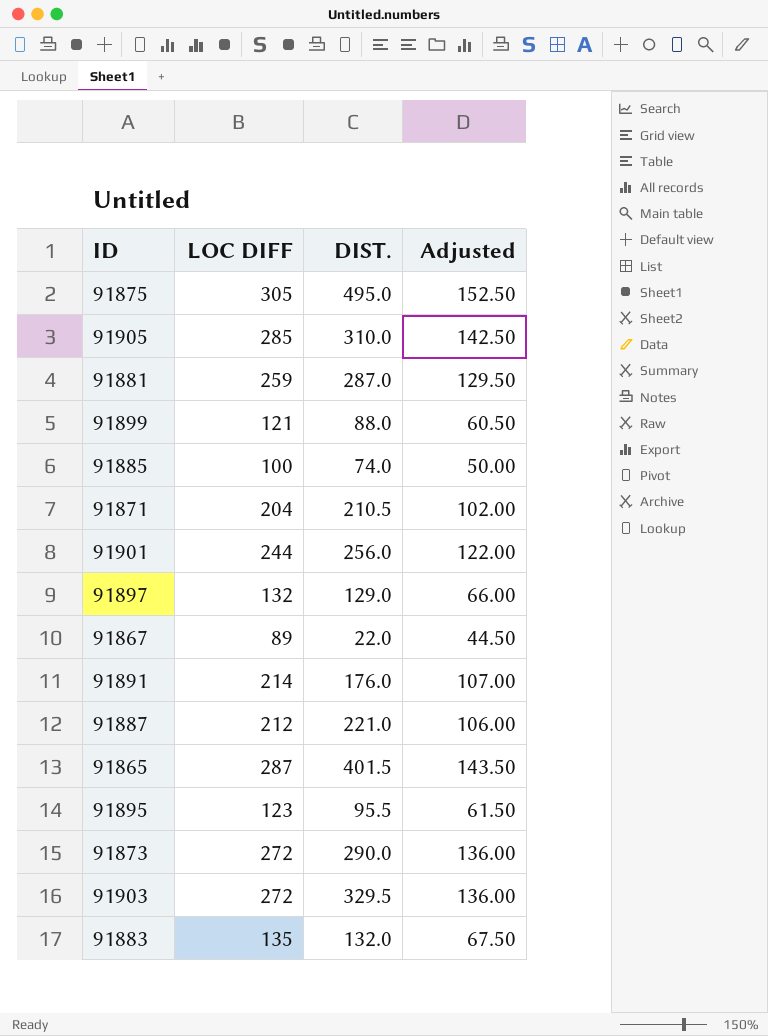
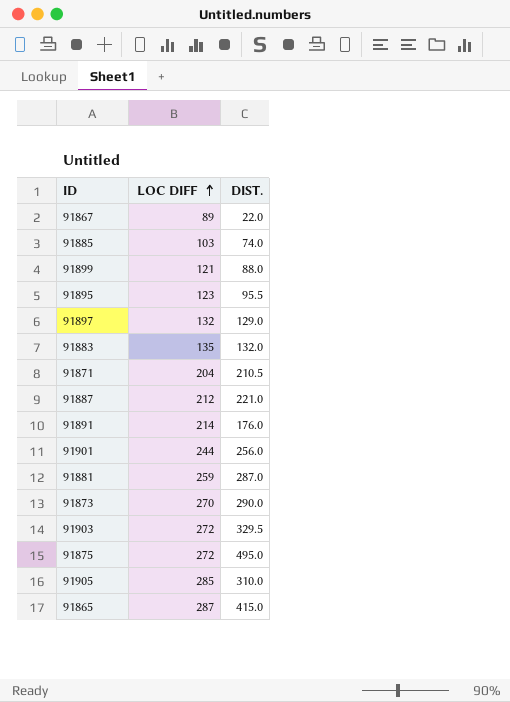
row order: none -> LOC DIFF ascending
column Adjusted | formula: [LOC DIFF] * 0.5 -> none
91885 | LOC DIFF: 100 -> 103
91873 | LOC DIFF: 272 -> 270
91875 | LOC DIFF: 305 -> 272
91865 | DIST.: 401.5 -> 415.0

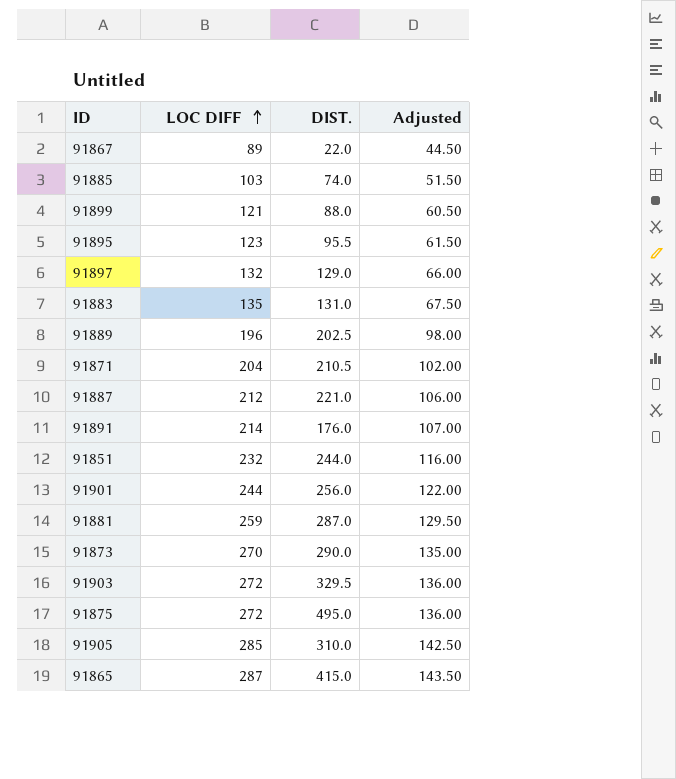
column Adjusted | formula: none -> [LOC DIFF] * 0.5
91883 | DIST.: 132.0 -> 131.0
row 91889: none -> 196 | 202.5 | 98.00
row 91851: none -> 232 | 244.0 | 116.00

